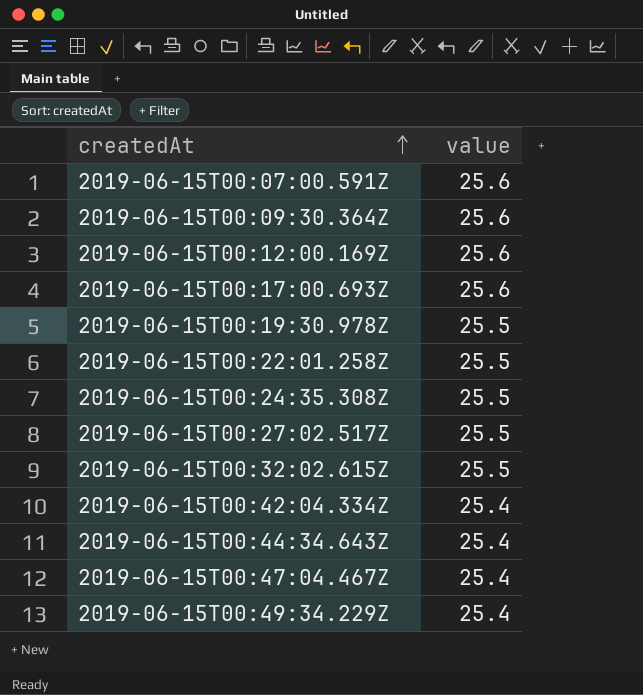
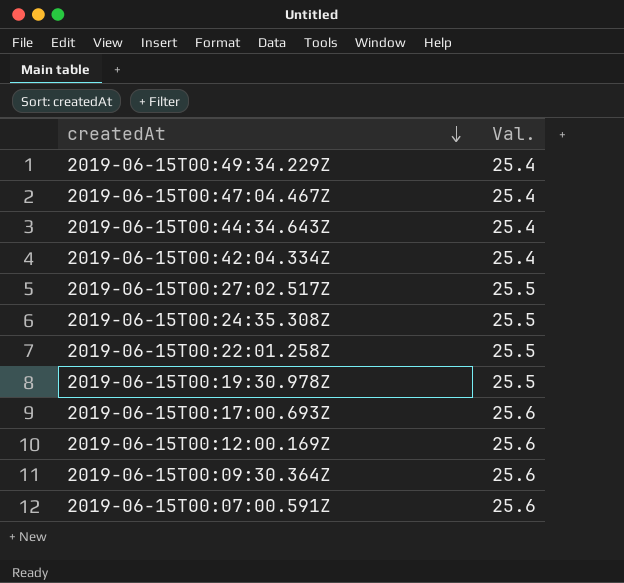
row order: createdAt ascending -> createdAt descending
column name: value -> Val.
row 2019-06-15T00:32:02.615Z: 25.5 -> none

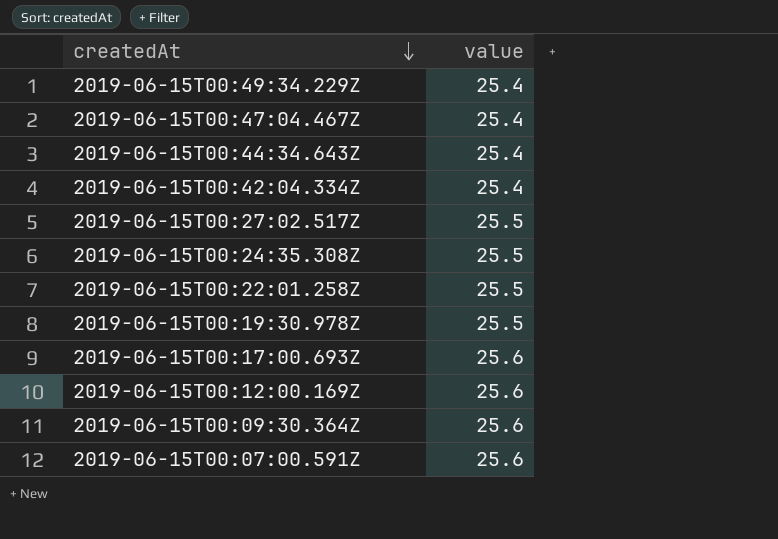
column name: Val. -> value

